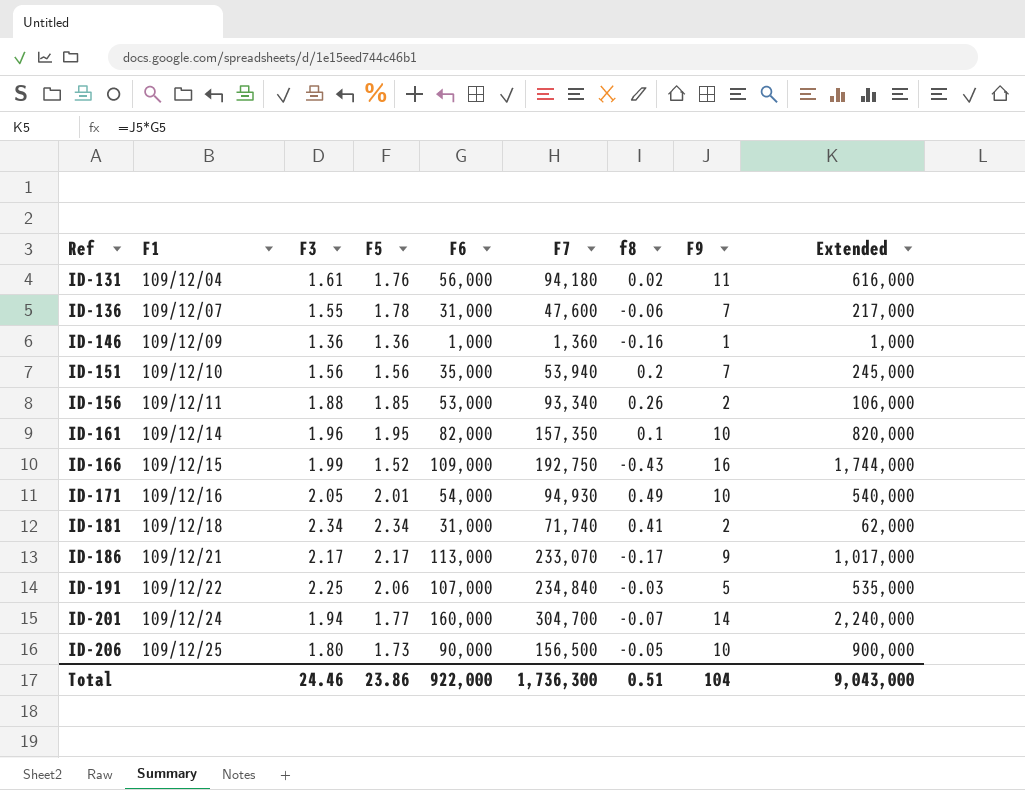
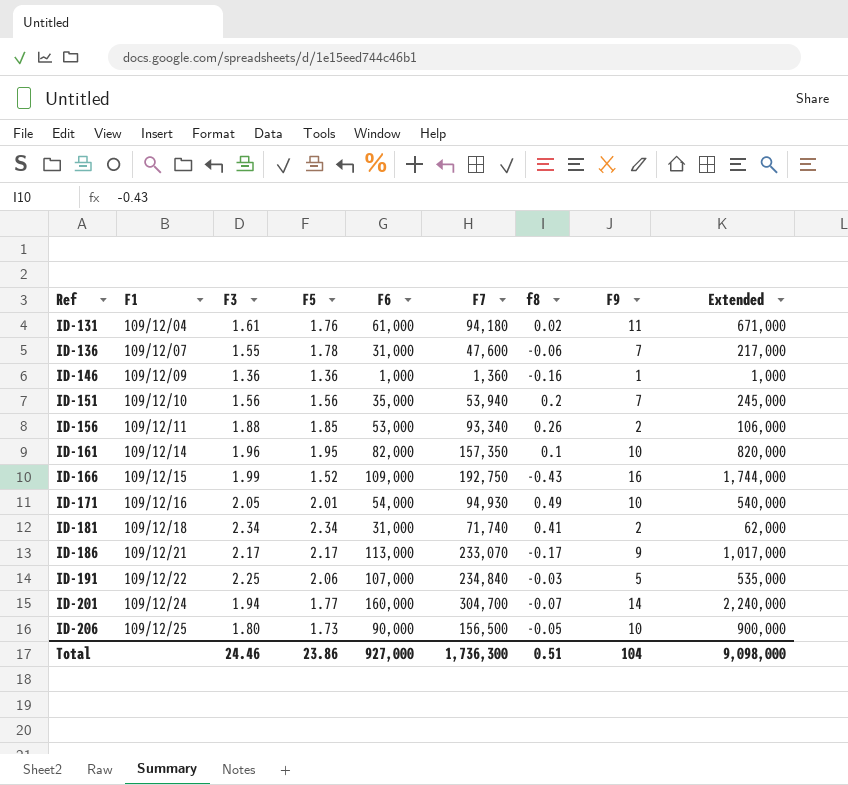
ID-131 | F6: 56,000 -> 61,000
ID-131 | Extended: 616,000 -> 671,000
Total | F6: 922,000 -> 927,000
Total | Extended: 9,043,000 -> 9,098,000

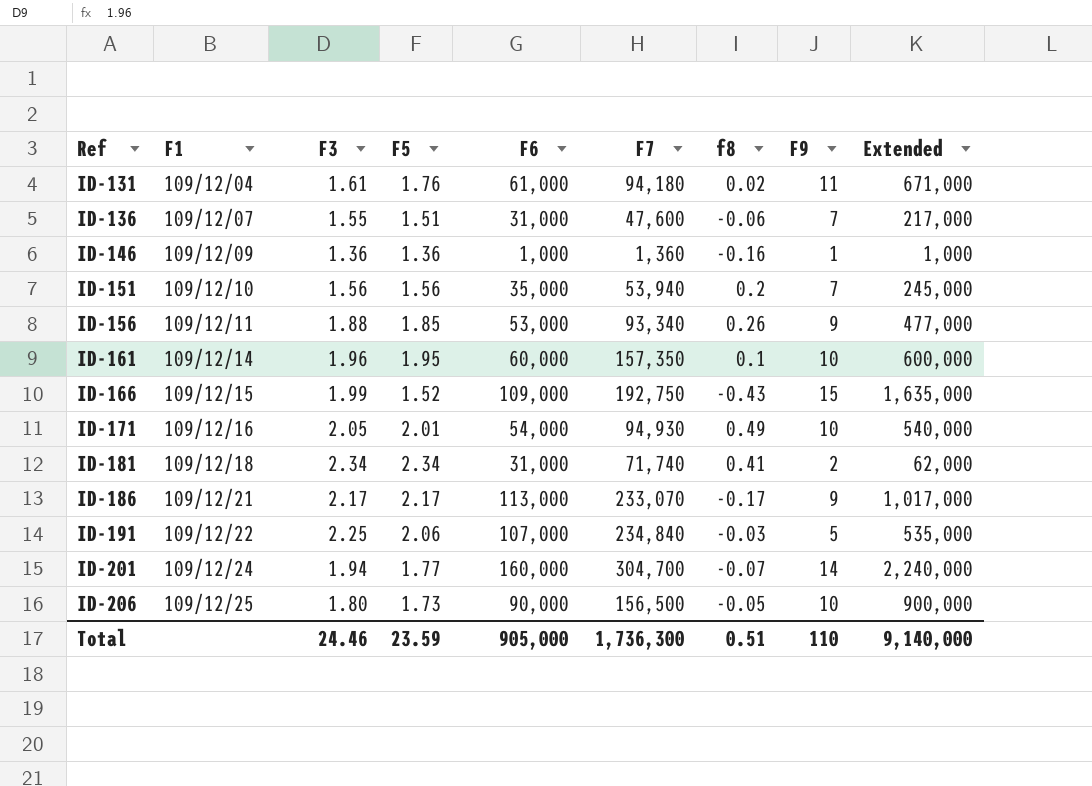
ID-136 | F5: 1.78 -> 1.51
ID-156 | F9: 2 -> 9
ID-156 | Extended: 106,000 -> 477,000
ID-161 | F6: 82,000 -> 60,000
ID-161 | Extended: 820,000 -> 600,000
ID-166 | F9: 16 -> 15
ID-166 | Extended: 1,744,000 -> 1,635,000
Total | F5: 23.86 -> 23.59
Total | F6: 927,000 -> 905,000
Total | F9: 104 -> 110
Total | Extended: 9,098,000 -> 9,140,000

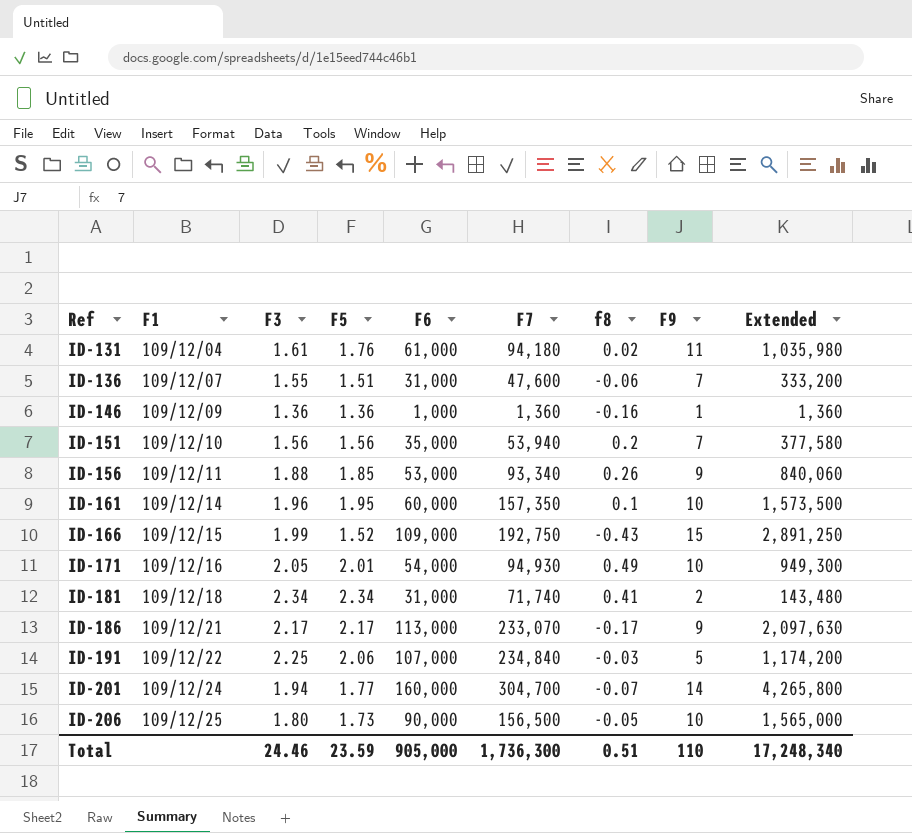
column Extended | formula: [F6] * [F9] -> [F7] * [F9]
Total | Extended: 9,140,000 -> 17,248,340

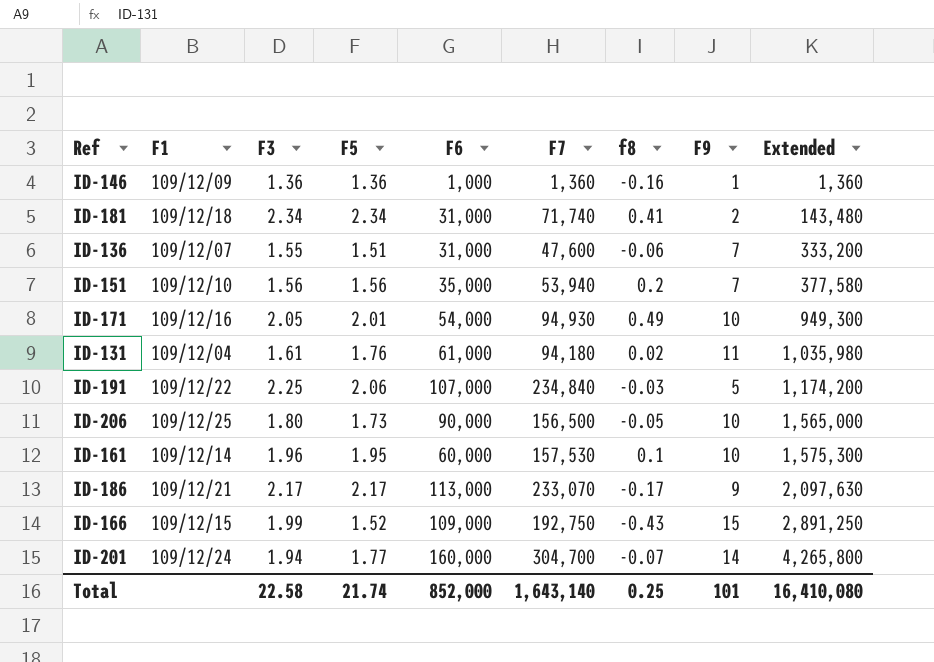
row order: Ref ascending -> Extended ascending
row ID-156: 109/12/11 | 1.88 | 1.85 | 53,000 | 93,340 | 0.26 | 9 | 840,060 -> none
ID-161 | F7: 157,350 -> 157,530
ID-161 | Extended: 1,573,500 -> 1,575,300
Total | F3: 24.46 -> 22.58
Total | F5: 23.59 -> 21.74
Total | F6: 905,000 -> 852,000
Total | F7: 1,736,300 -> 1,643,140
Total | f8: 0.51 -> 0.25
Total | F9: 110 -> 101
Total | Extended: 17,248,340 -> 16,410,080

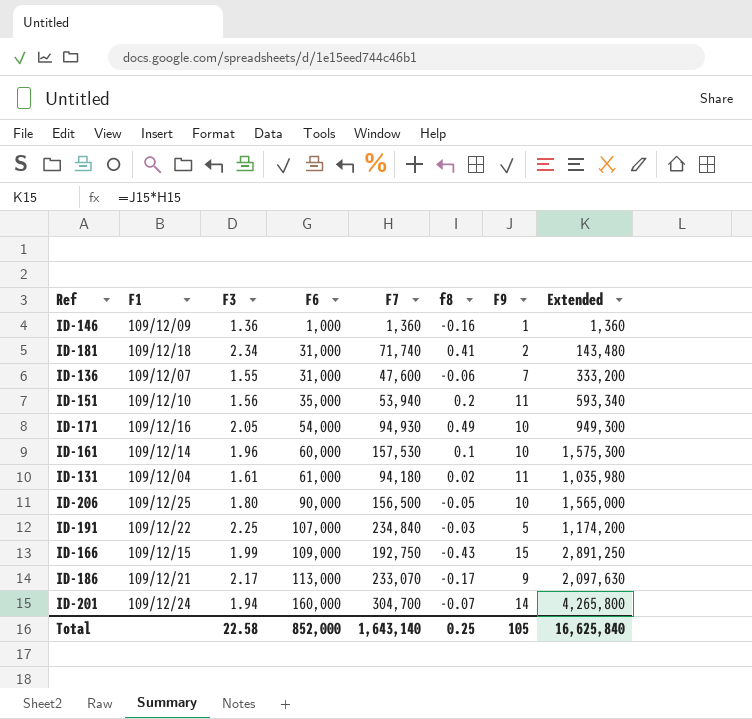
row order: Extended ascending -> F6 ascending
column F5 | position: 4 -> none
ID-151 | F9: 7 -> 11
ID-151 | Extended: 377,580 -> 593,340
Total | F9: 101 -> 105
Total | Extended: 16,410,080 -> 16,625,840

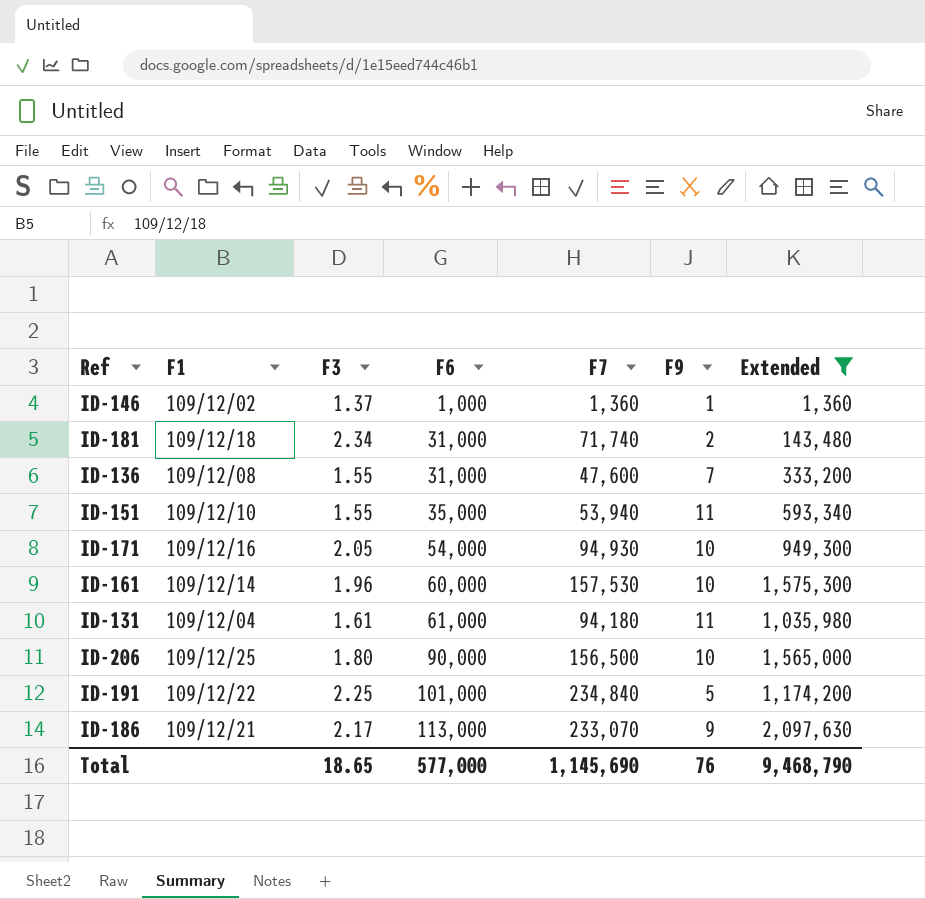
filter: none -> Extended <= 2,097,630
column f8 | position: 6 -> none
ID-146 | F1: 109/12/09 -> 109/12/02
ID-146 | F3: 1.36 -> 1.37
ID-136 | F1: 109/12/07 -> 109/12/08
ID-151 | F3: 1.56 -> 1.55
ID-191 | F6: 107,000 -> 101,000
Total | F3: 22.58 -> 18.65
Total | F6: 852,000 -> 577,000
Total | F7: 1,643,140 -> 1,145,690
Total | F9: 105 -> 76
Total | Extended: 16,625,840 -> 9,468,790

